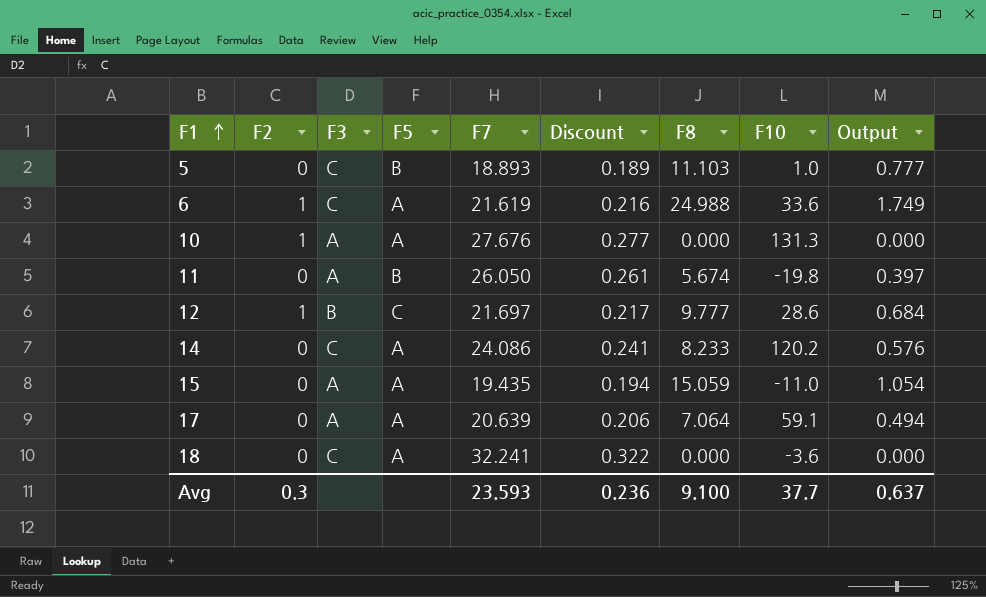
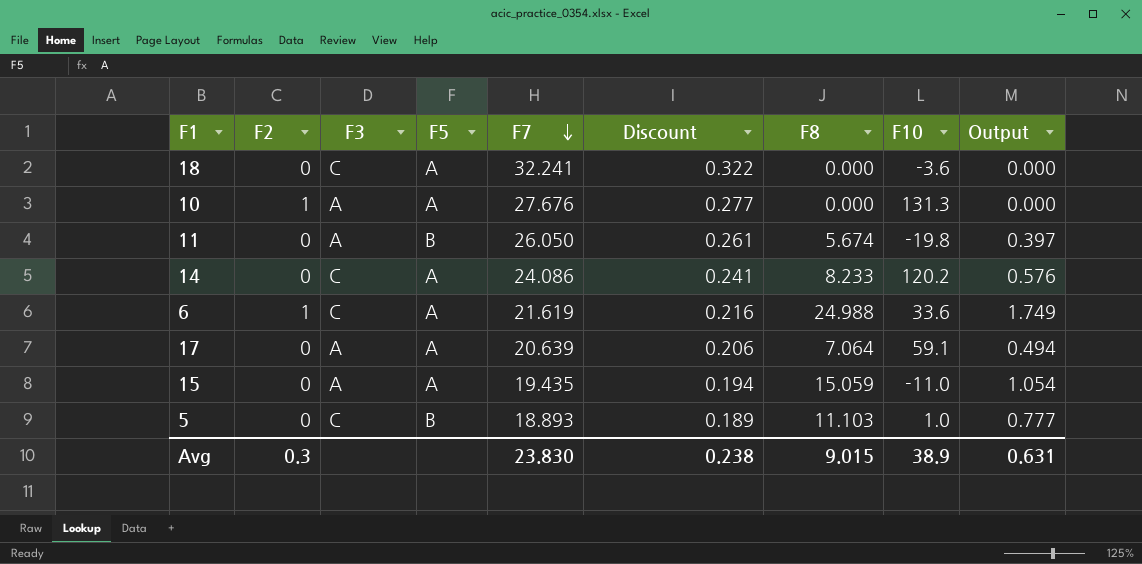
row order: F1 ascending -> F7 descending
row 12: 1 | B | C | 21.697 | 0.217 | 9.777 | 28.6 | 0.684 -> none
Avg | F7: 23.593 -> 23.830
Avg | Discount: 0.236 -> 0.238
Avg | F8: 9.100 -> 9.015
Avg | F10: 37.7 -> 38.9
Avg | Output: 0.637 -> 0.631

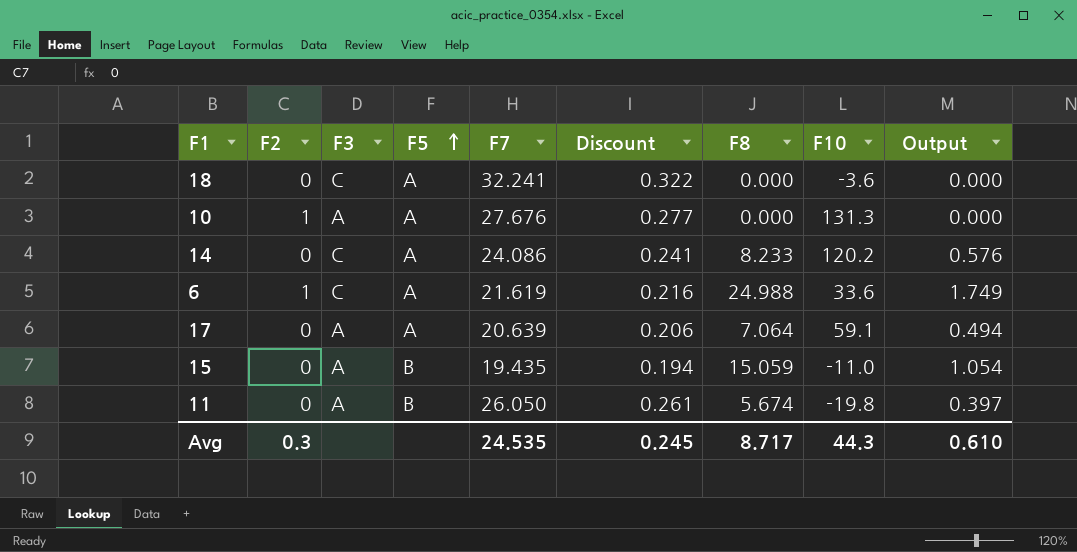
row order: F7 descending -> F5 ascending
row 5: 0 | C | B | 18.893 | 0.189 | 11.103 | 1.0 | 0.777 -> none
15 | F5: A -> B
Avg | F7: 23.830 -> 24.535
Avg | Discount: 0.238 -> 0.245
Avg | F8: 9.015 -> 8.717
Avg | F10: 38.9 -> 44.3
Avg | Output: 0.631 -> 0.610

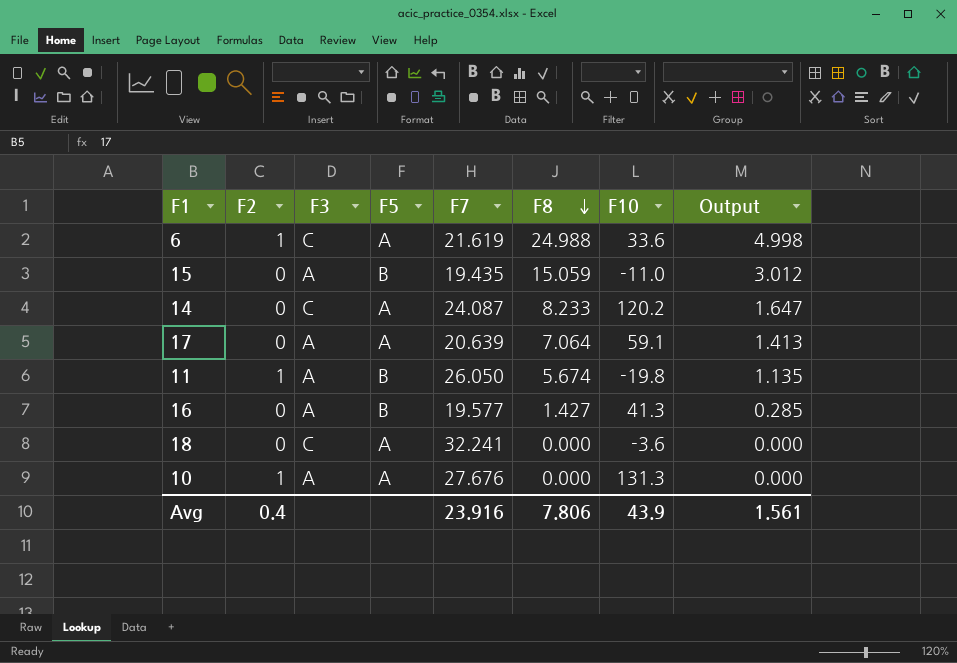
row order: F5 ascending -> F8 descending
column Discount | formula: [F7] * 0.01 -> none
column Output | formula: [F8] * 0.07 -> [F8] * 0.2
14 | F7: 24.086 -> 24.087
11 | F2: 0 -> 1
row 16: none -> 0 | A | B | 19.577 | 1.427 | 41.3 | 0.285
Avg | F2: 0.3 -> 0.4
Avg | F7: 24.535 -> 23.916
Avg | F8: 8.717 -> 7.806
Avg | F10: 44.3 -> 43.9
Avg | Output: 0.610 -> 1.561

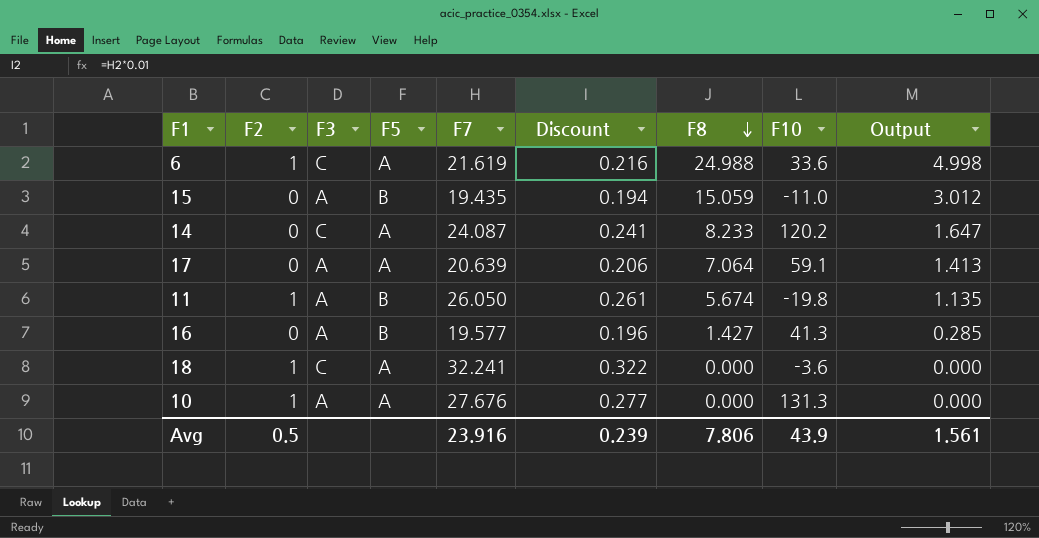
column Discount | formula: none -> [F7] * 0.01
18 | F2: 0 -> 1
Avg | F2: 0.4 -> 0.5

